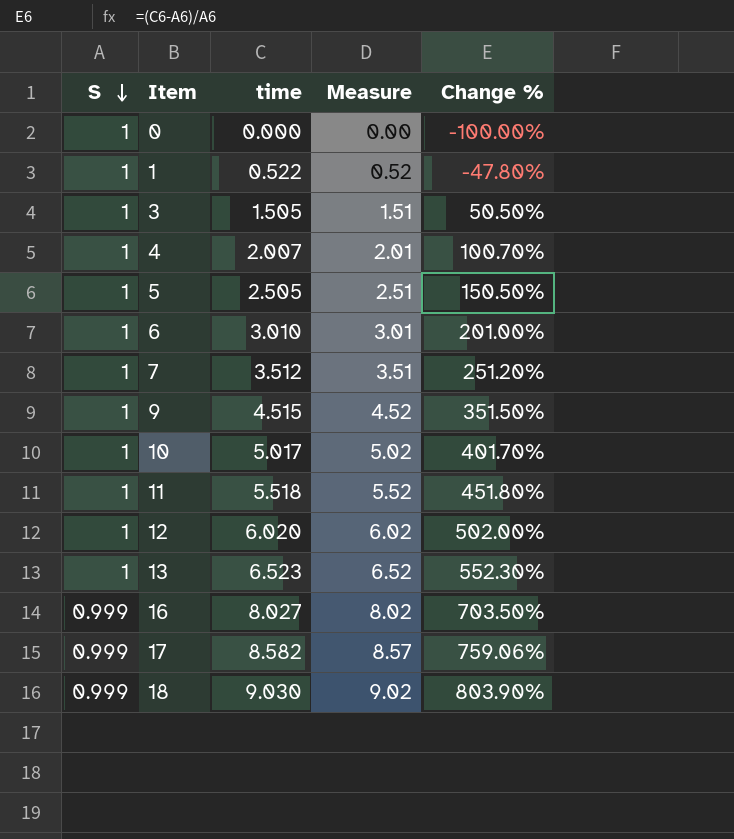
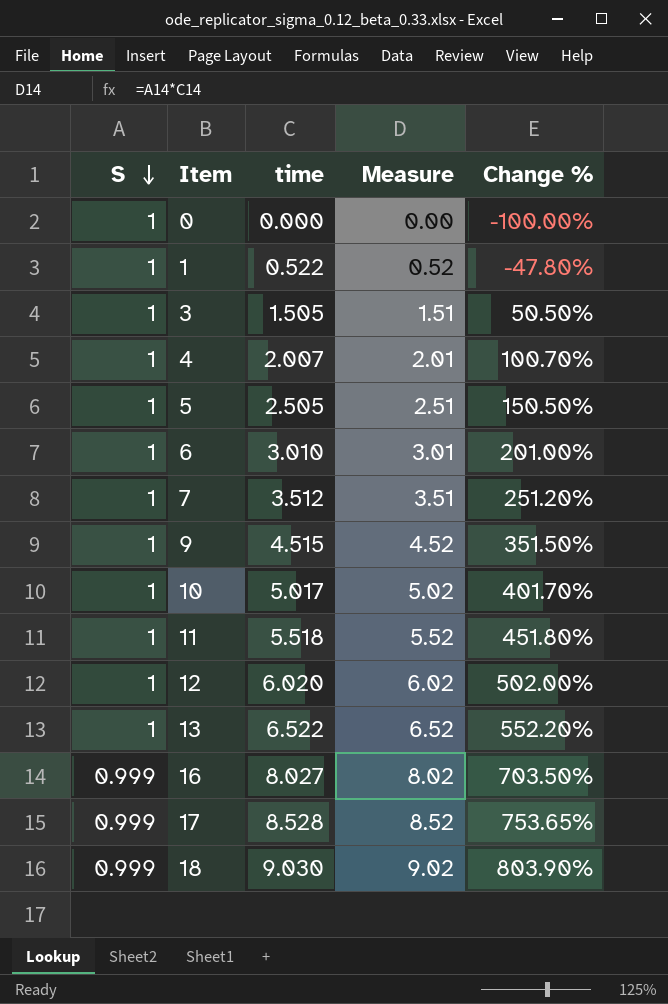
13 | time: 6.523 -> 6.522
13 | Change %: 552.30% -> 552.20%
17 | time: 8.582 -> 8.528
17 | Measure: 8.57 -> 8.52
17 | Change %: 759.06% -> 753.65%

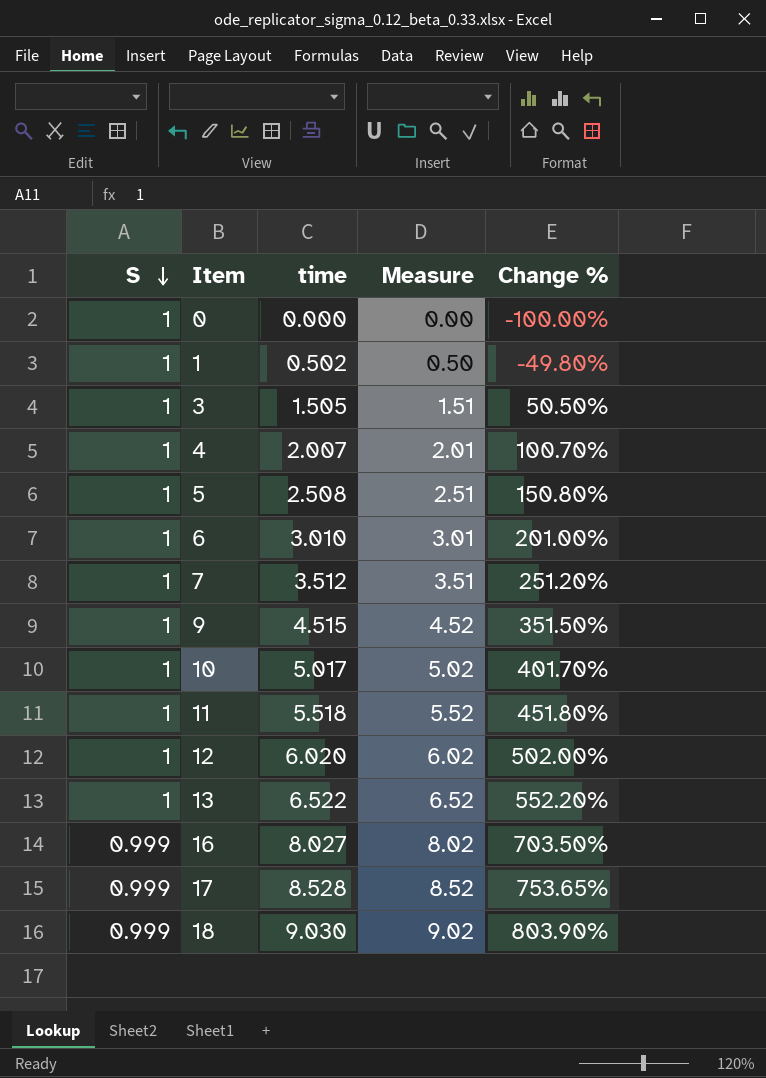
1 | time: 0.522 -> 0.502
1 | Measure: 0.52 -> 0.50
1 | Change %: -47.80% -> -49.80%
5 | time: 2.505 -> 2.508
5 | Change %: 150.50% -> 150.80%

